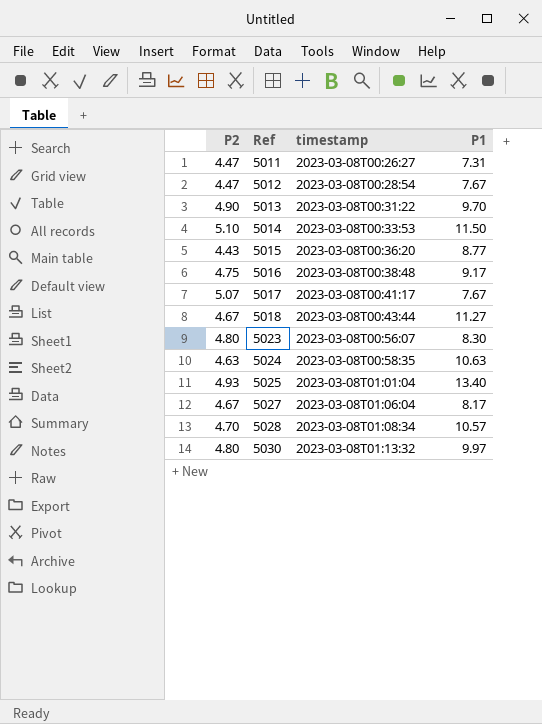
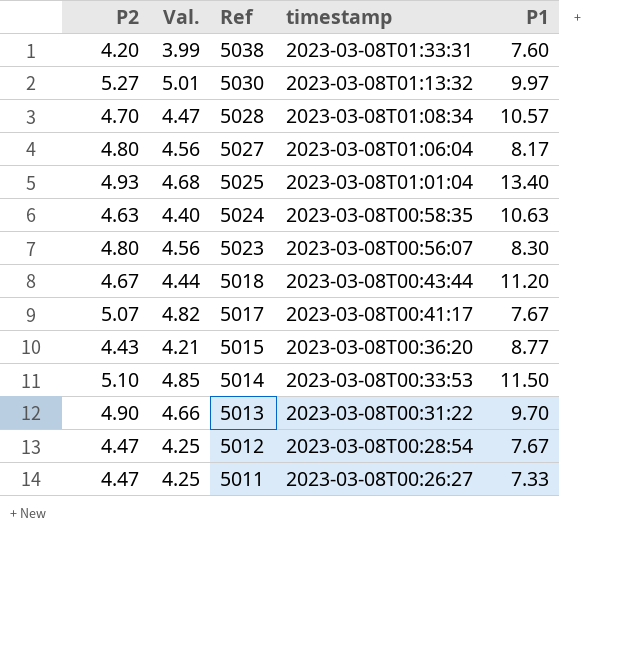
row order: Ref ascending -> Ref descending
column Val. | formula: none -> [P2] * 0.95
row 5016: 4.75 | 2023-03-08T00:38:48 | 9.17 -> none
row 5038: none -> 4.20 | 3.99 | 2023-03-08T01:33:31 | 7.60
5030 | P2: 4.80 -> 5.27
5027 | P2: 4.67 -> 4.80
5018 | P1: 11.27 -> 11.20
5011 | P1: 7.31 -> 7.33

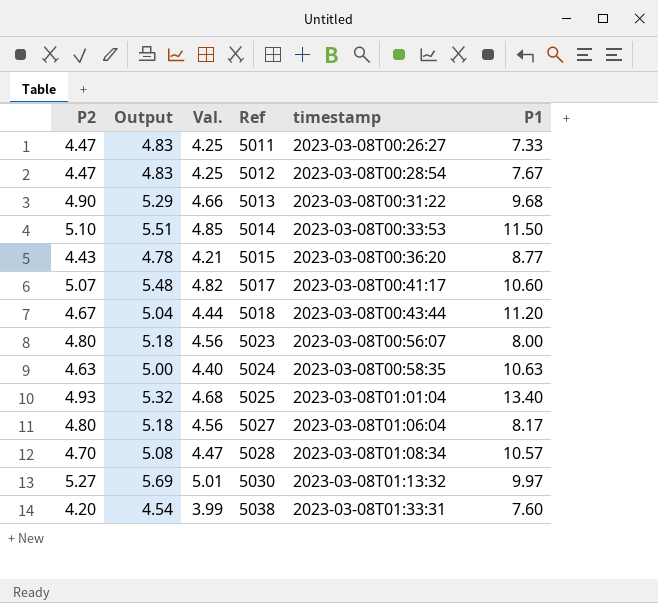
row order: Ref descending -> Ref ascending
column Output | formula: none -> [P2] * 1.08
5013 | P1: 9.70 -> 9.68
5017 | P1: 7.67 -> 10.60
5023 | P1: 8.30 -> 8.00

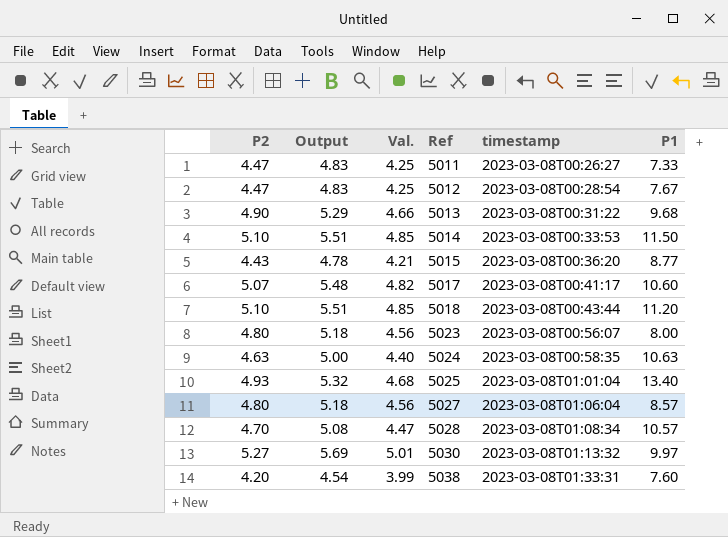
5018 | P2: 4.67 -> 5.10
5018 | Output: 5.04 -> 5.51
5018 | Val.: 4.44 -> 4.85
5027 | P1: 8.17 -> 8.57

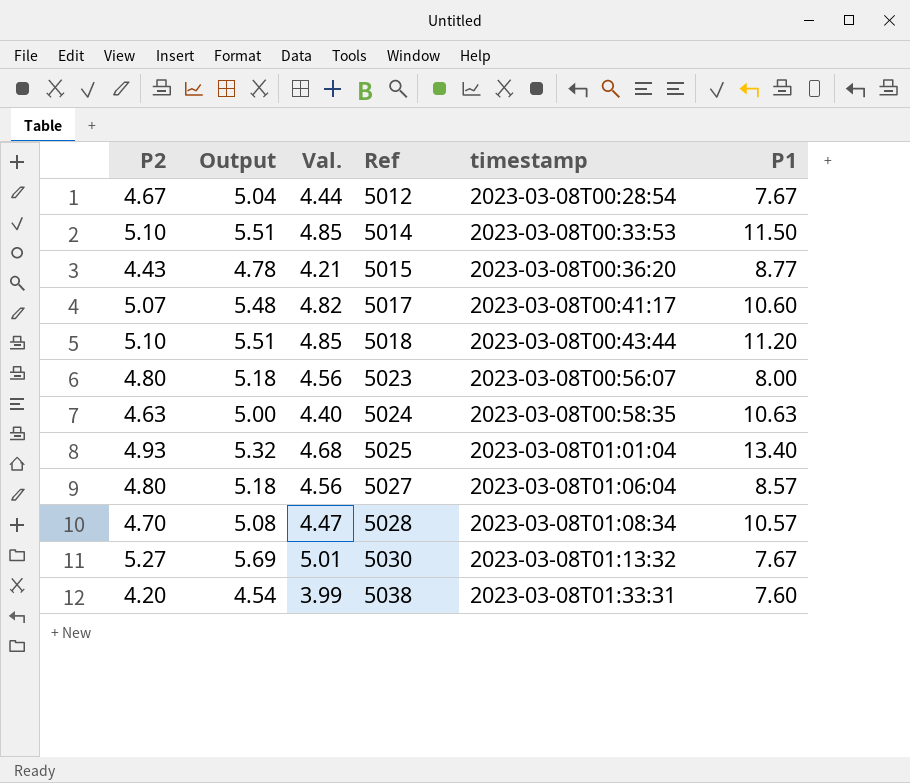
row 5011: 4.47 | 4.83 | 4.25 | 2023-03-08T00:26:27 | 7.33 -> none
row 5013: 4.90 | 5.29 | 4.66 | 2023-03-08T00:31:22 | 9.68 -> none
5012 | P2: 4.47 -> 4.67
5012 | Output: 4.83 -> 5.04
5012 | Val.: 4.25 -> 4.44
5030 | P1: 9.97 -> 7.67

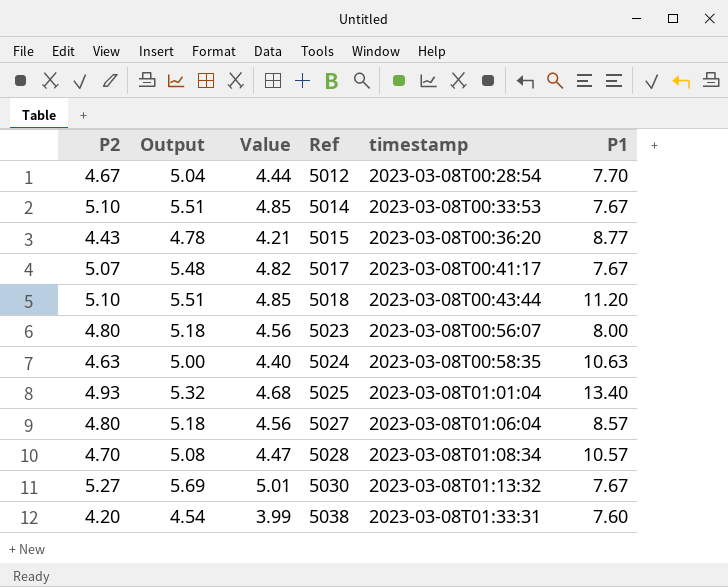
column name: Val. -> Value
5012 | P1: 7.67 -> 7.70
5014 | P1: 11.50 -> 7.67
5017 | P1: 10.60 -> 7.67

